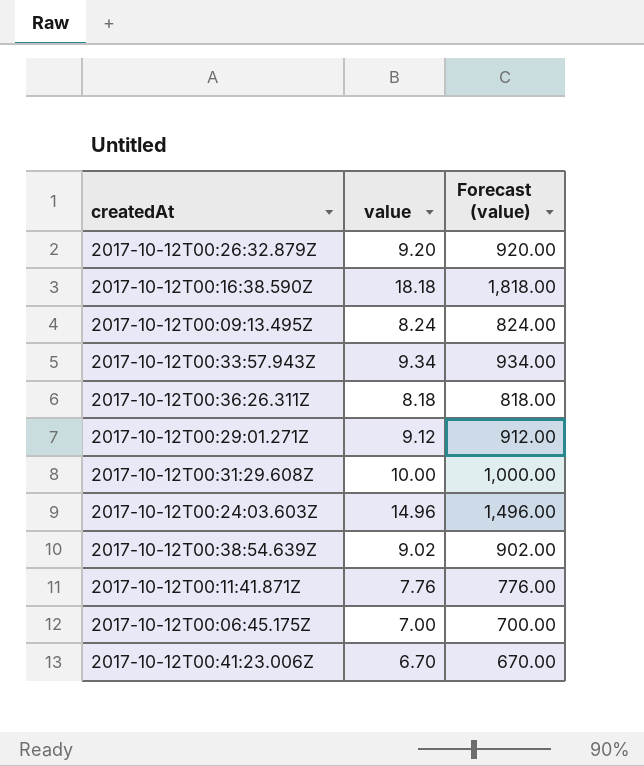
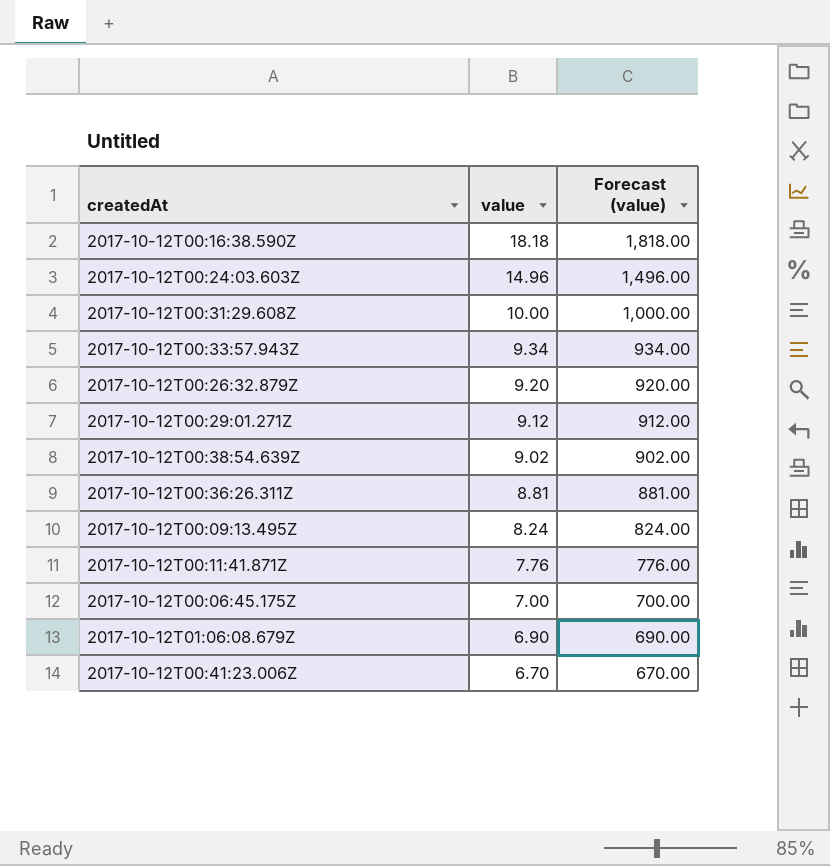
row order: none -> value descending
2017-10-12T00:36:26.311Z | value: 8.18 -> 8.81
2017-10-12T00:36:26.311Z | Forecast (value): 818.00 -> 881.00
row 2017-10-12T01:06:08.679Z: none -> 6.90 | 690.00

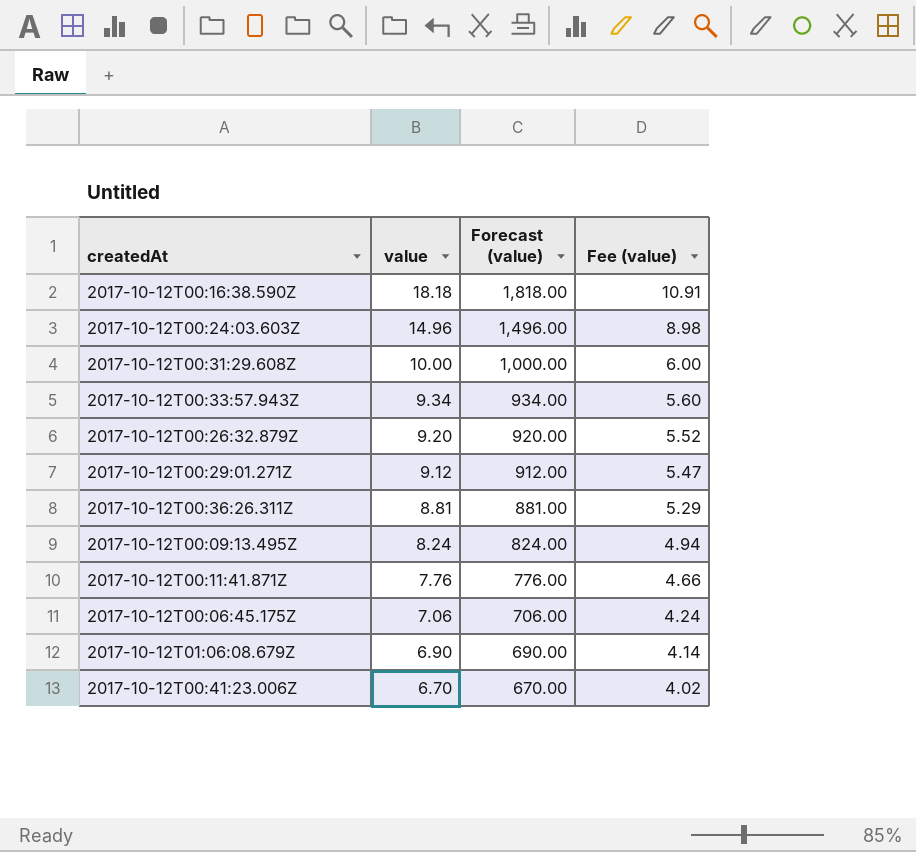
column Fee (value) | formula: none -> [value] * 0.6
row 2017-10-12T00:38:54.639Z: 9.02 | 902.00 -> none
2017-10-12T00:06:45.175Z | value: 7.00 -> 7.06
2017-10-12T00:06:45.175Z | Forecast (value): 700.00 -> 706.00

